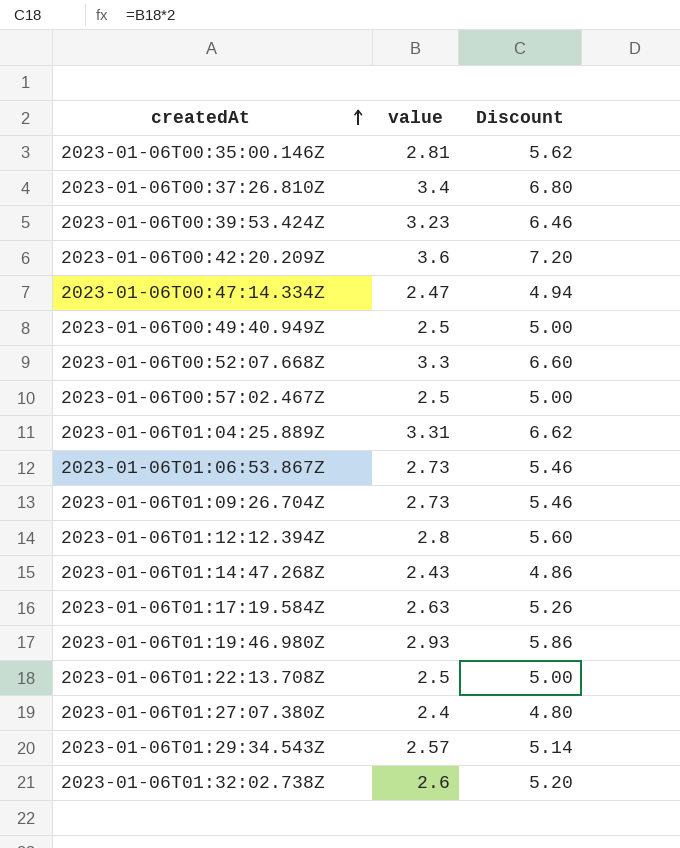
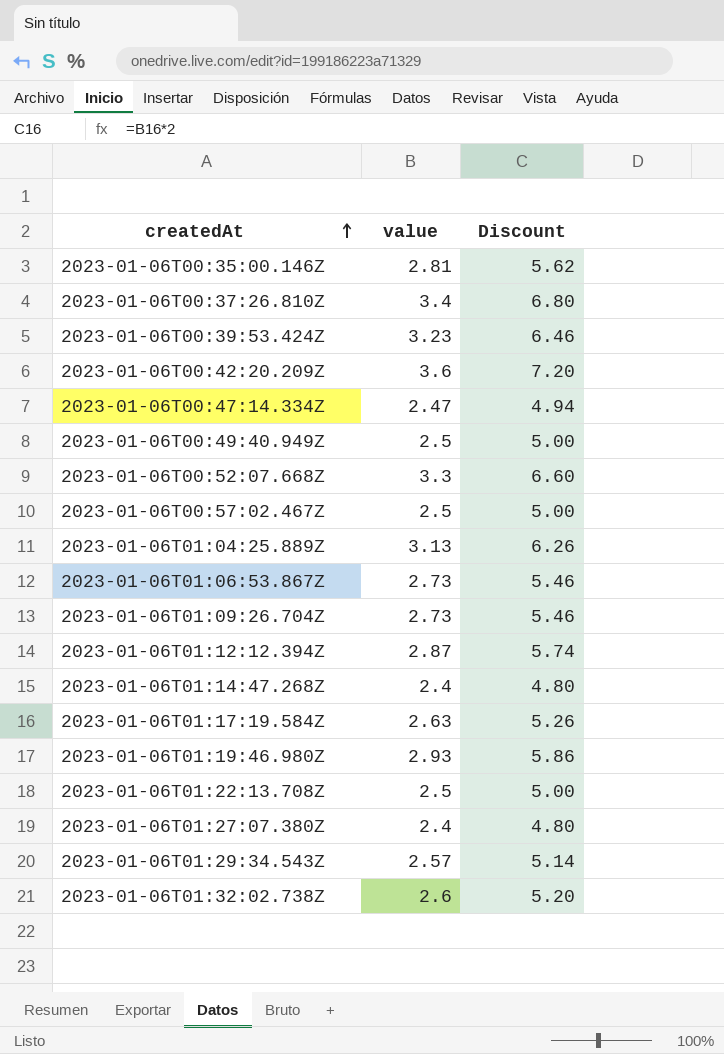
2023-01-06T01:04:25.889Z | value: 3.31 -> 3.13
2023-01-06T01:04:25.889Z | Discount: 6.62 -> 6.26
2023-01-06T01:12:12.394Z | value: 2.8 -> 2.87
2023-01-06T01:12:12.394Z | Discount: 5.60 -> 5.74
2023-01-06T01:14:47.268Z | value: 2.43 -> 2.4
2023-01-06T01:14:47.268Z | Discount: 4.86 -> 4.80

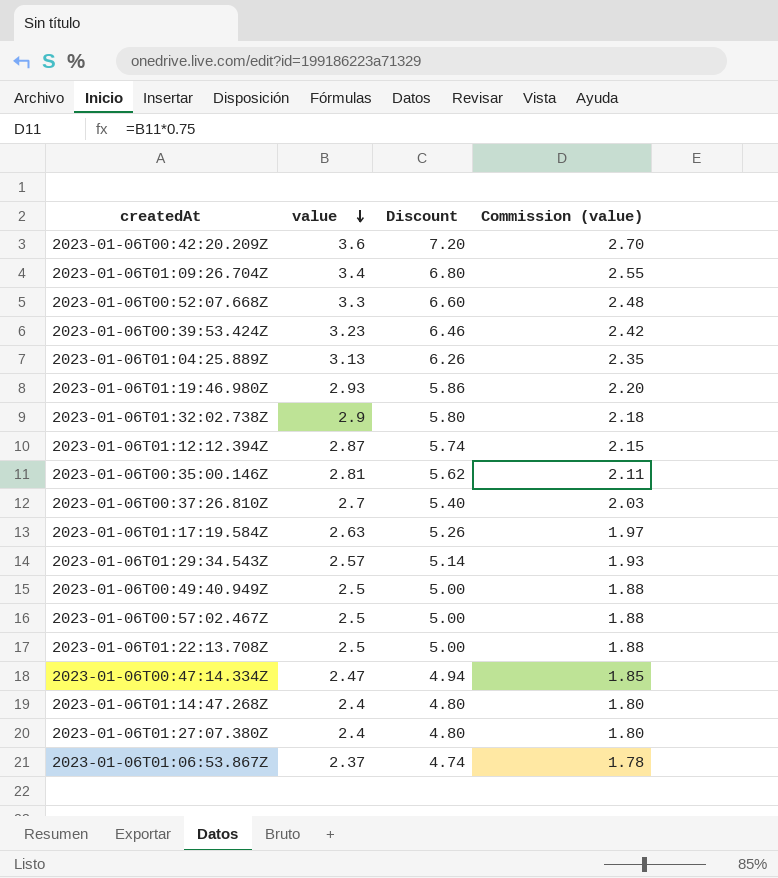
row order: createdAt ascending -> value descending
column Commission (value) | formula: none -> [value] * 0.75
2023-01-06T01:09:26.704Z | value: 2.73 -> 3.4
2023-01-06T01:09:26.704Z | Discount: 5.46 -> 6.80
2023-01-06T01:32:02.738Z | value: 2.6 -> 2.9
2023-01-06T01:32:02.738Z | Discount: 5.20 -> 5.80
2023-01-06T00:37:26.810Z | value: 3.4 -> 2.7
2023-01-06T00:37:26.810Z | Discount: 6.80 -> 5.40
2023-01-06T01:06:53.867Z | value: 2.73 -> 2.37
2023-01-06T01:06:53.867Z | Discount: 5.46 -> 4.74

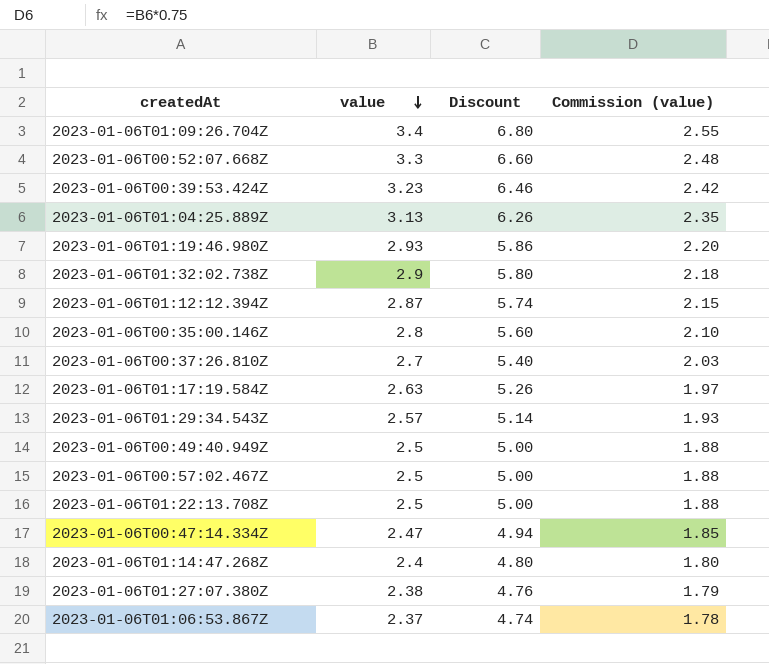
row 2023-01-06T00:42:20.209Z: 3.6 | 7.20 | 2.70 -> none
2023-01-06T00:35:00.146Z | value: 2.81 -> 2.8
2023-01-06T00:35:00.146Z | Discount: 5.62 -> 5.60
2023-01-06T00:35:00.146Z | Commission (value): 2.11 -> 2.10
2023-01-06T01:27:07.380Z | value: 2.4 -> 2.38
2023-01-06T01:27:07.380Z | Discount: 4.80 -> 4.76
2023-01-06T01:27:07.380Z | Commission (value): 1.80 -> 1.79

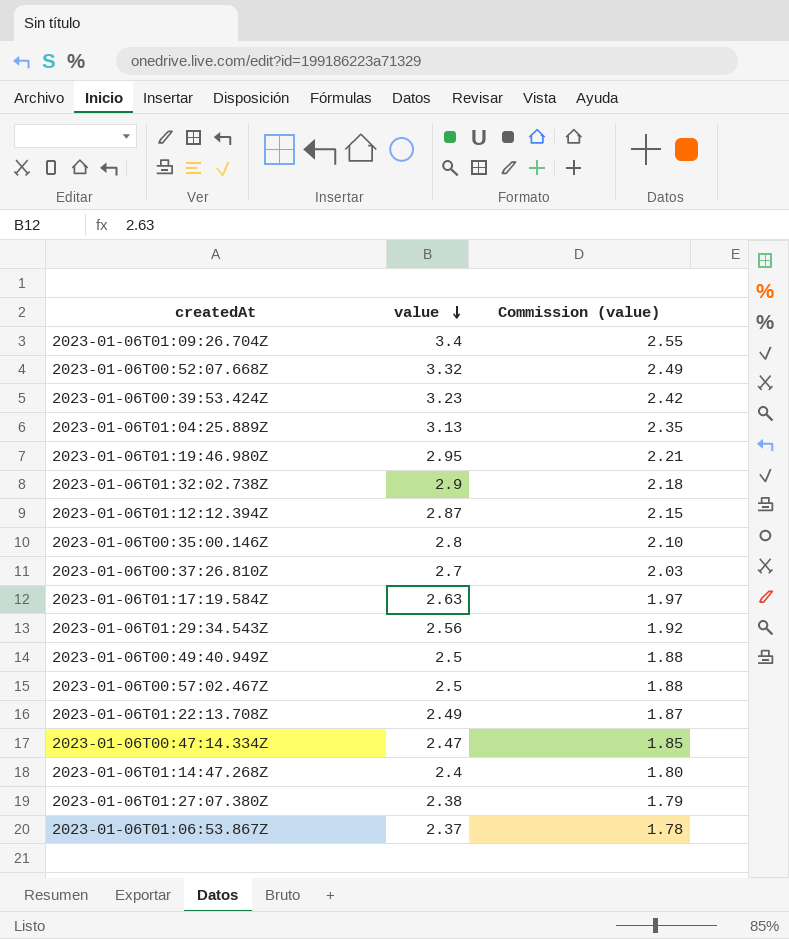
column Discount | formula: [value] * 2 -> none
2023-01-06T00:52:07.668Z | value: 3.3 -> 3.32
2023-01-06T00:52:07.668Z | Commission (value): 2.48 -> 2.49
2023-01-06T01:19:46.980Z | value: 2.93 -> 2.95
2023-01-06T01:19:46.980Z | Commission (value): 2.20 -> 2.21
2023-01-06T01:29:34.543Z | value: 2.57 -> 2.56
2023-01-06T01:29:34.543Z | Commission (value): 1.93 -> 1.92
2023-01-06T01:22:13.708Z | value: 2.5 -> 2.49
2023-01-06T01:22:13.708Z | Commission (value): 1.88 -> 1.87

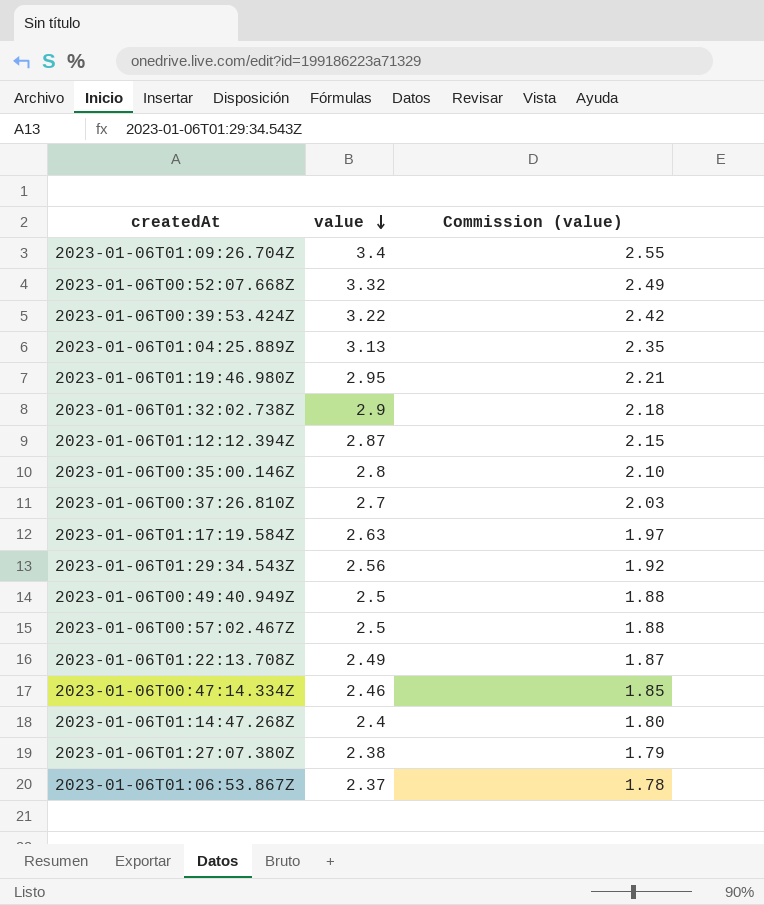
2023-01-06T00:39:53.424Z | value: 3.23 -> 3.22
2023-01-06T00:47:14.334Z | value: 2.47 -> 2.46

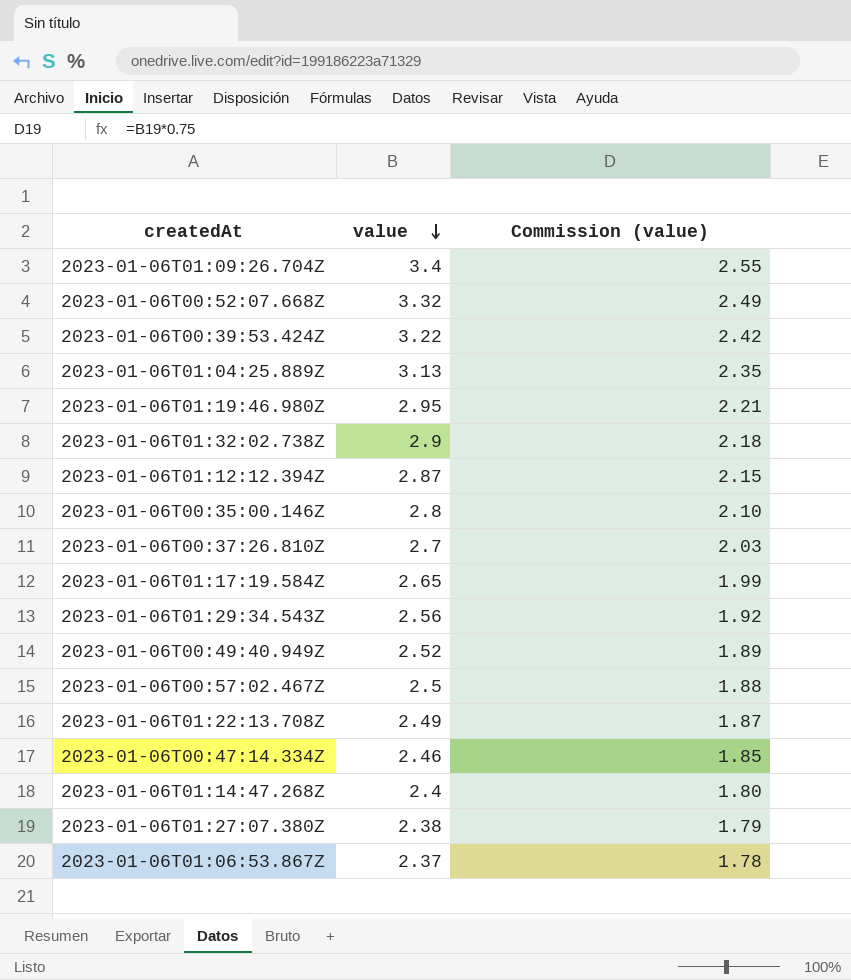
2023-01-06T01:17:19.584Z | value: 2.63 -> 2.65
2023-01-06T01:17:19.584Z | Commission (value): 1.97 -> 1.99
2023-01-06T00:49:40.949Z | value: 2.5 -> 2.52
2023-01-06T00:49:40.949Z | Commission (value): 1.88 -> 1.89

